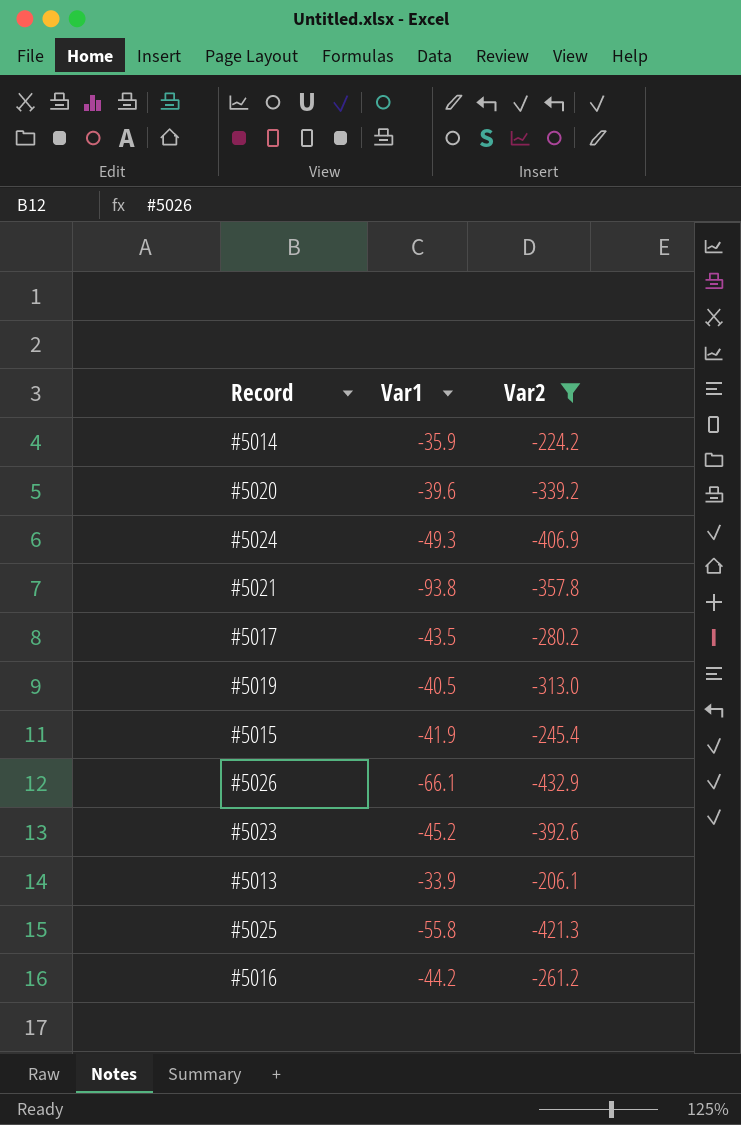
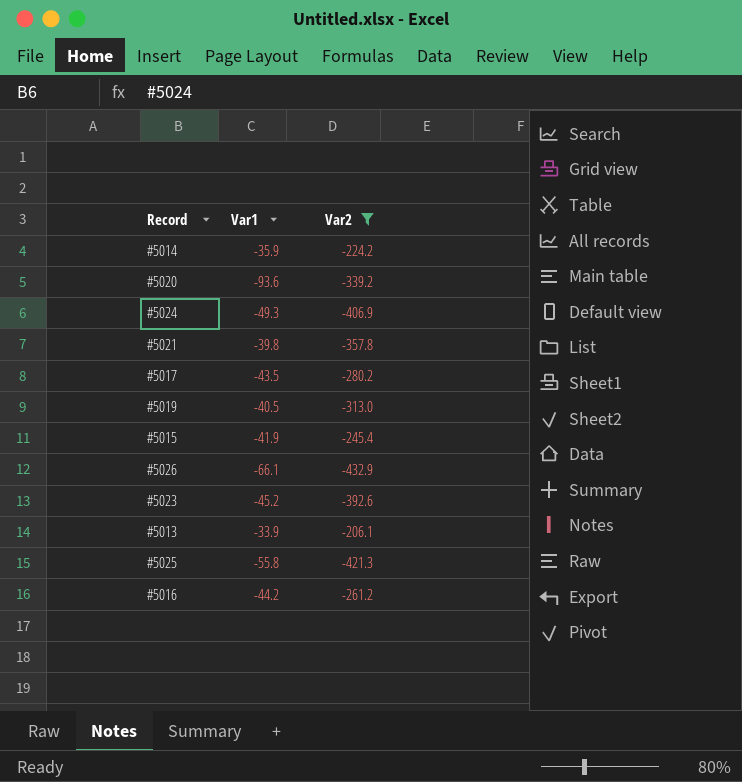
#5020 | Var1: -39.6 -> -93.6
#5021 | Var1: -93.8 -> -39.8

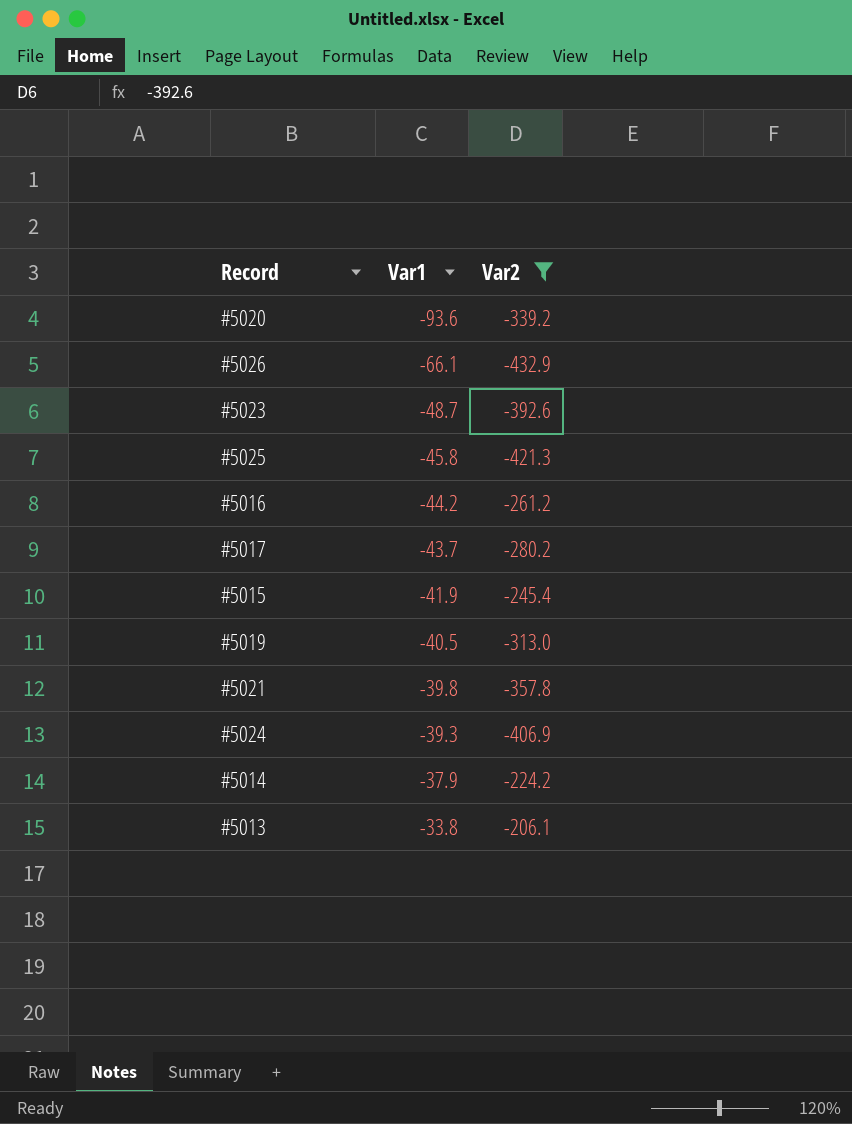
row order: none -> Var1 ascending
#5023 | Var1: -45.2 -> -48.7
#5025 | Var1: -55.8 -> -45.8
#5017 | Var1: -43.5 -> -43.7
#5024 | Var1: -49.3 -> -39.3
#5014 | Var1: -35.9 -> -37.9
#5013 | Var1: -33.9 -> -33.8

